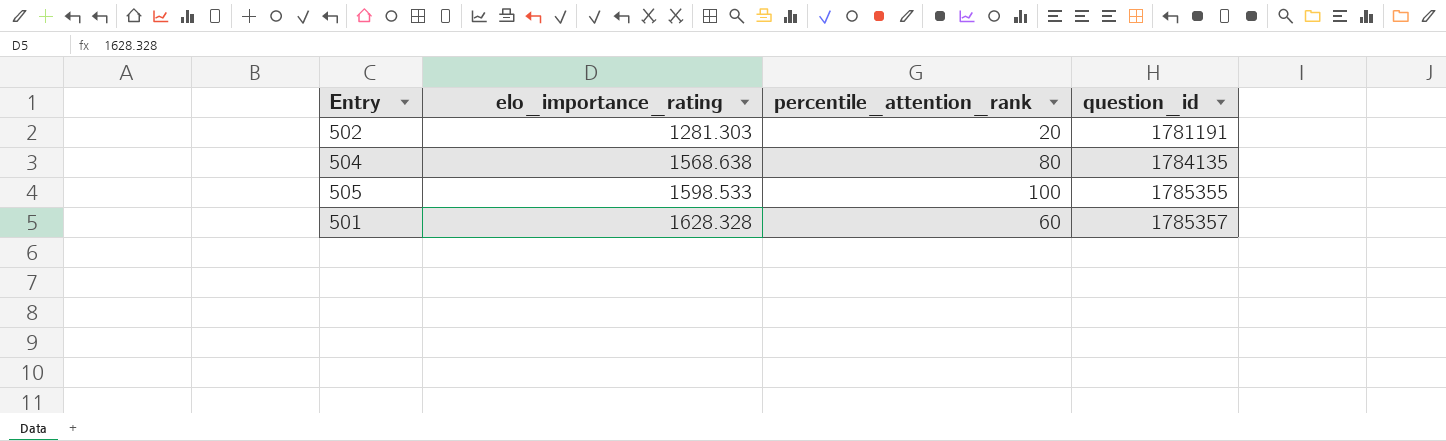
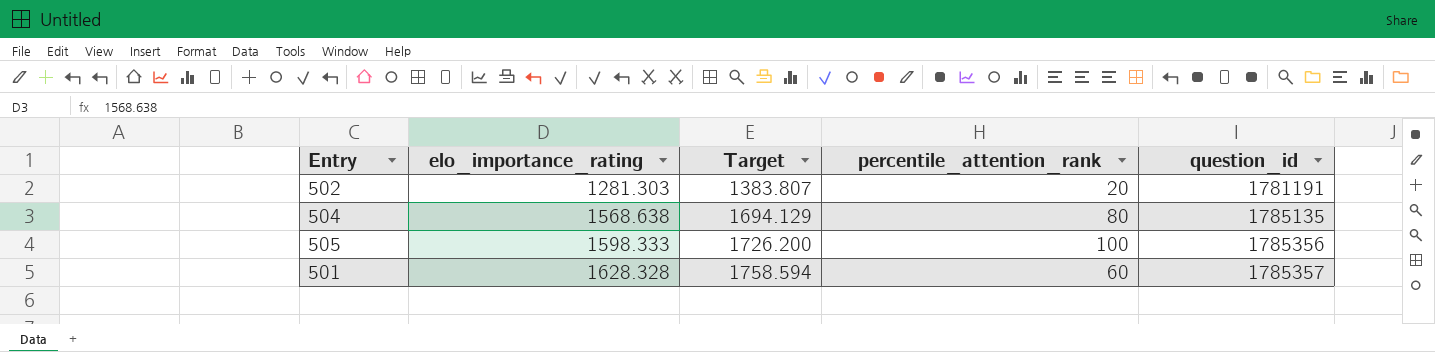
column Target | formula: none -> [elo_importance_rating] * 1.08
504 | question_id: 1784135 -> 1785135
505 | elo_importance_rating: 1598.533 -> 1598.333
505 | question_id: 1785355 -> 1785356

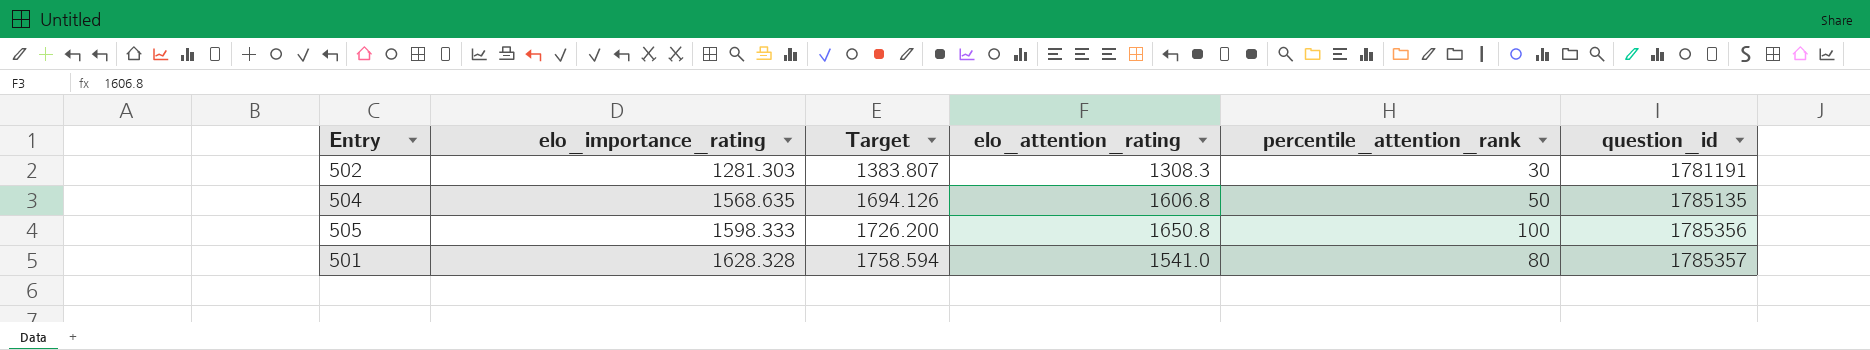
column elo_attention_rating | position: none -> 4
502 | percentile_attention_rank: 20 -> 30
504 | elo_importance_rating: 1568.638 -> 1568.635
504 | Target: 1694.129 -> 1694.126
504 | percentile_attention_rank: 80 -> 50
501 | percentile_attention_rank: 60 -> 80

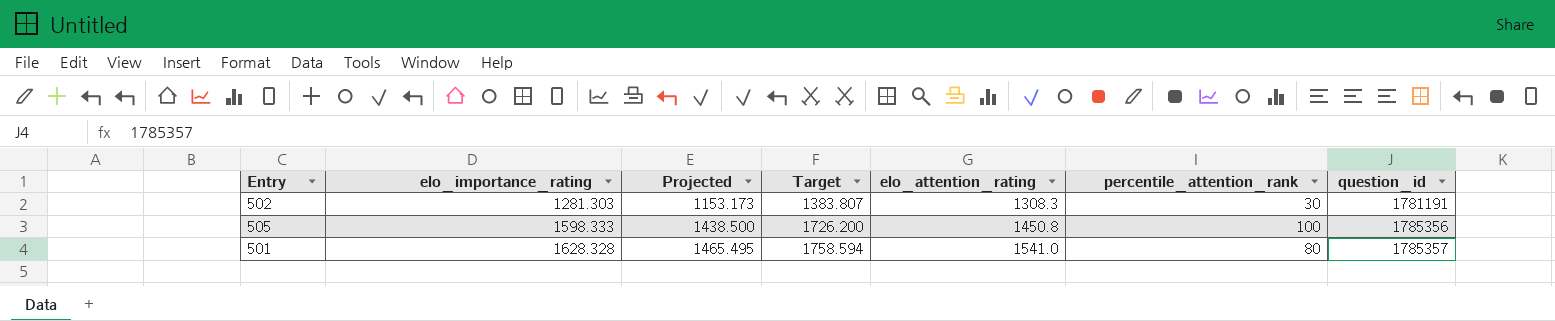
column Projected | formula: none -> [elo_importance_rating] * 0.9
row 504: 1568.635 | 1694.126 | 1606.8 | 50 | 1785135 -> none
505 | elo_attention_rating: 1650.8 -> 1450.8

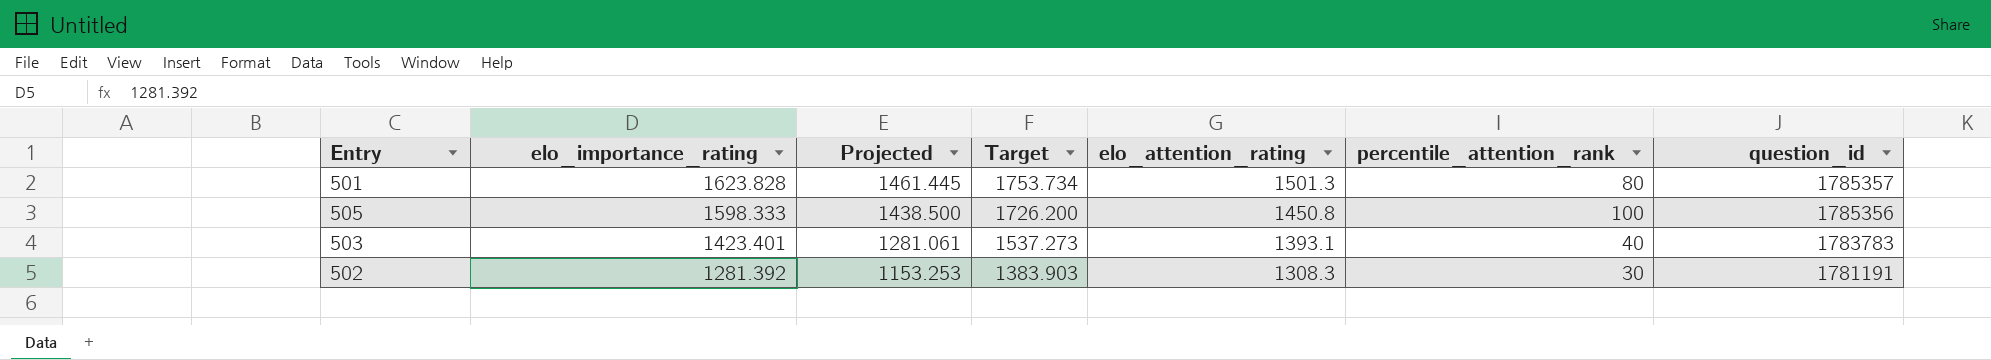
row order: elo_importance_rating ascending -> elo_importance_rating descending
501 | elo_importance_rating: 1628.328 -> 1623.828
501 | Projected: 1465.495 -> 1461.445
501 | Target: 1758.594 -> 1753.734
501 | elo_attention_rating: 1541.0 -> 1501.3
row 503: none -> 1423.401 | 1281.061 | 1537.273 | 1393.1 | 40 | 1783783
502 | elo_importance_rating: 1281.303 -> 1281.392
502 | Projected: 1153.173 -> 1153.253
502 | Target: 1383.807 -> 1383.903

